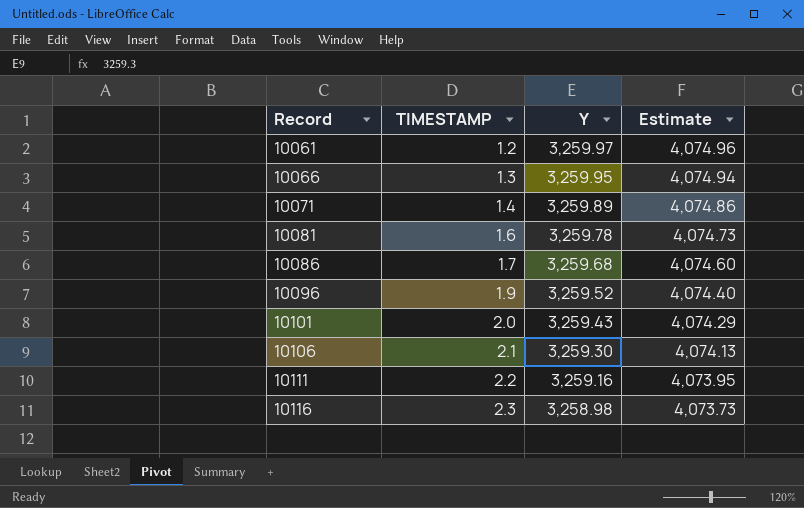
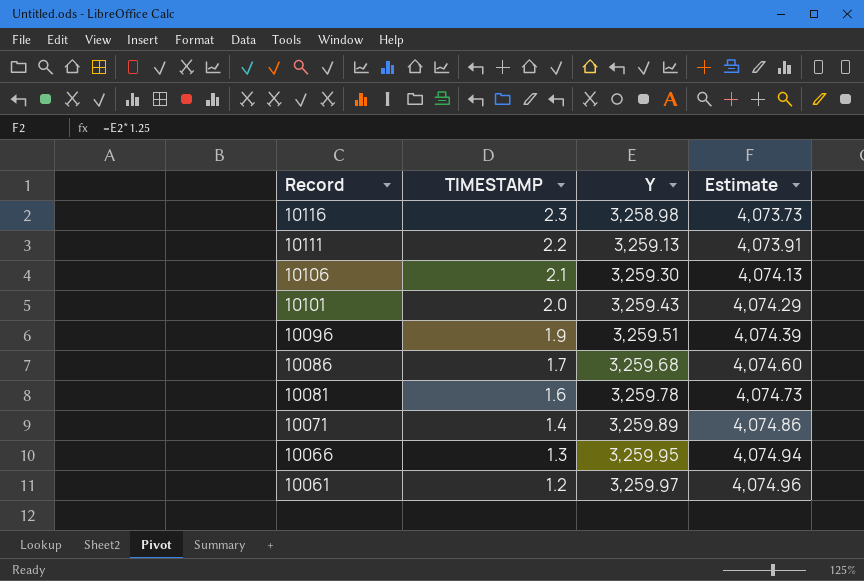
row order: Record ascending -> Record descending
10111 | Y: 3,259.16 -> 3,259.13
10111 | Estimate: 4,073.95 -> 4,073.91
10096 | Y: 3,259.52 -> 3,259.51
10096 | Estimate: 4,074.40 -> 4,074.39

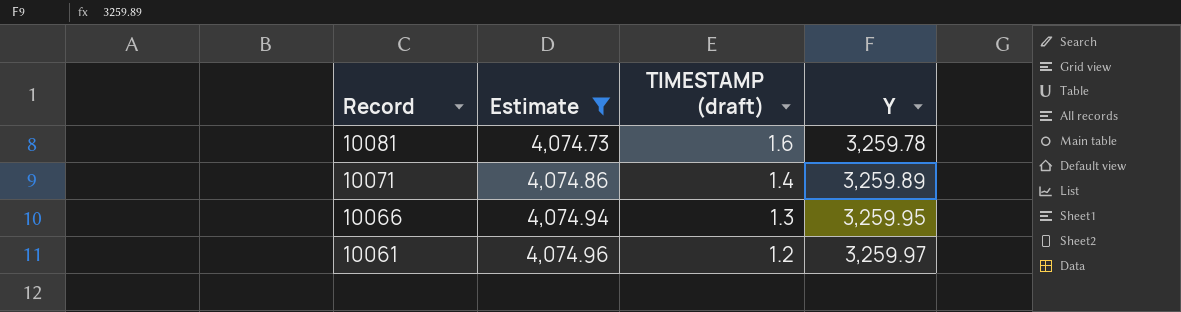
filter: none -> Estimate >= 4,074.73
column Estimate | position: 4 -> 2
column name: TIMESTAMP -> TIMESTAMP (draft)

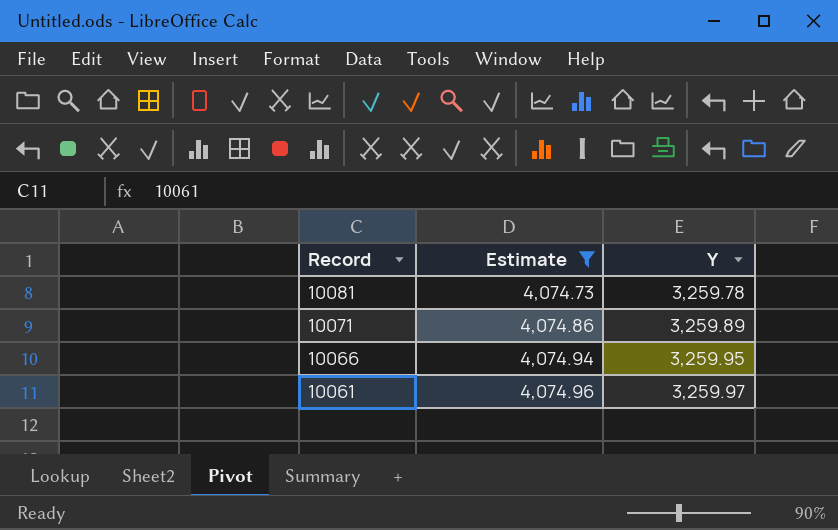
column TIMESTAMP (draft) | position: 3 -> none

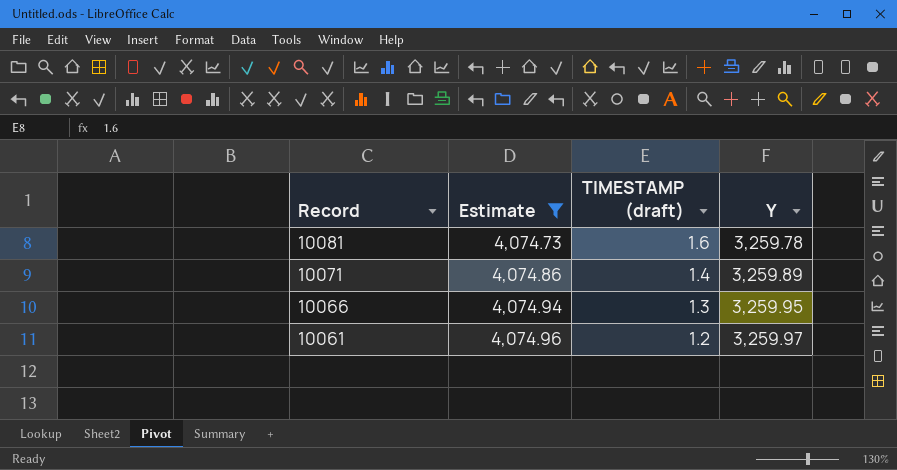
column TIMESTAMP (draft) | position: none -> 3

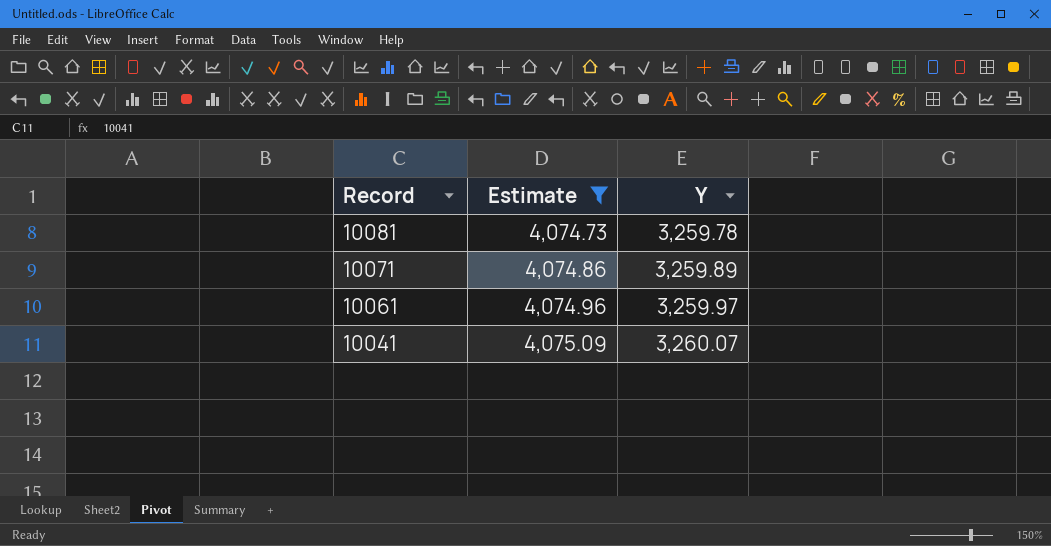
column TIMESTAMP (draft) | position: 3 -> none
row 10066: 4,074.94 | 1.3 | 3,259.95 -> none
row 10041: none -> 4,075.09 | 3,260.07

